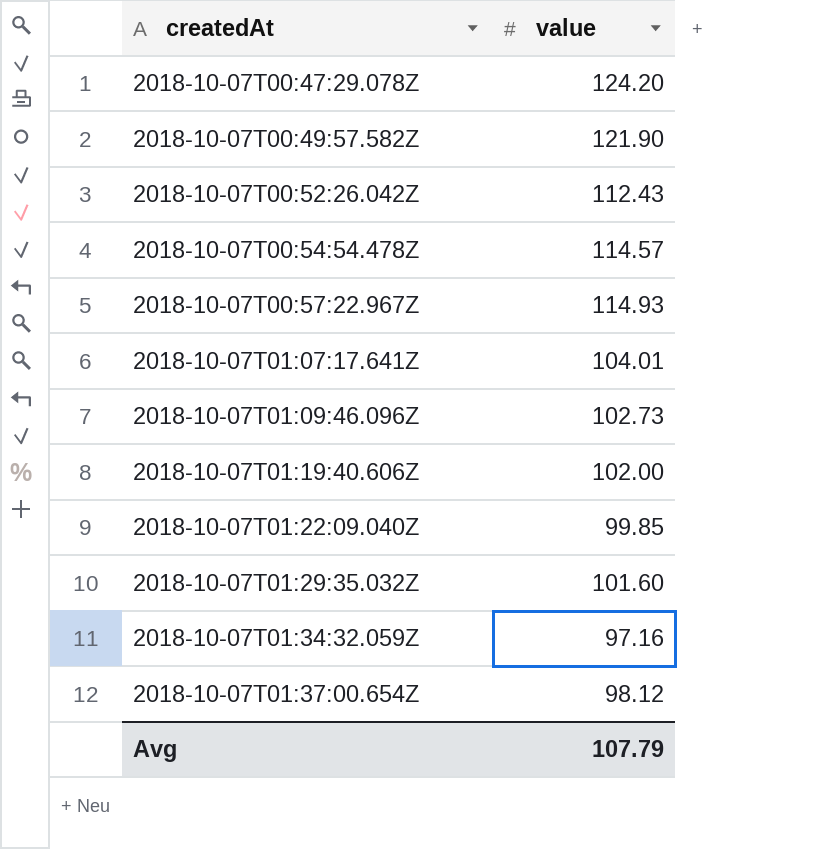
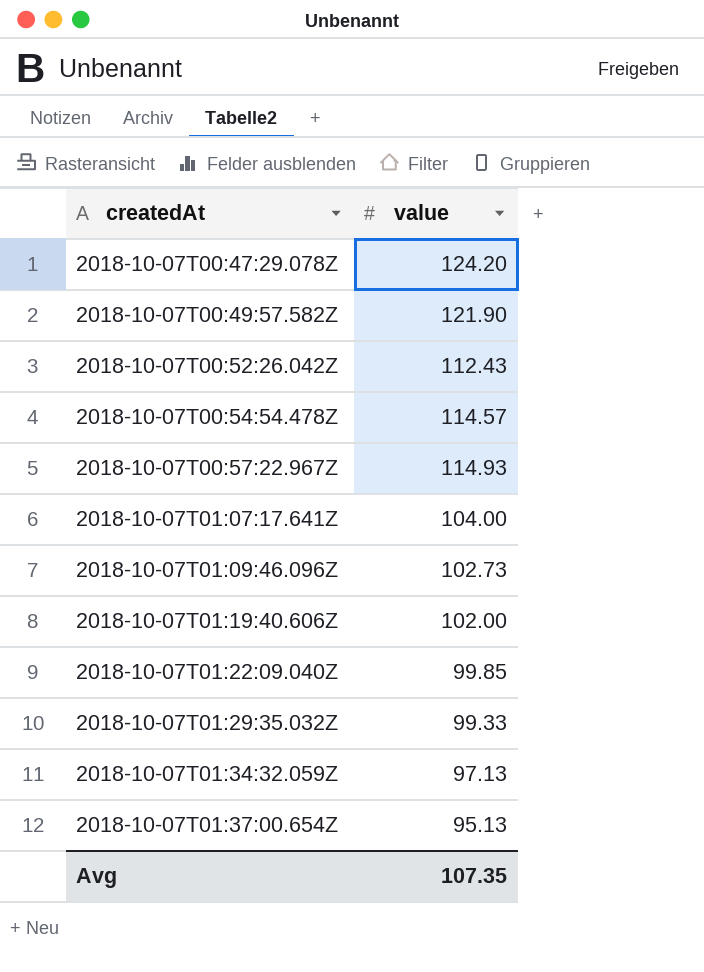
2018-10-07T01:07:17.641Z | value: 104.01 -> 104.00
2018-10-07T01:29:35.032Z | value: 101.60 -> 99.33
2018-10-07T01:34:32.059Z | value: 97.16 -> 97.13
2018-10-07T01:37:00.654Z | value: 98.12 -> 95.13
Avg | value: 107.79 -> 107.35

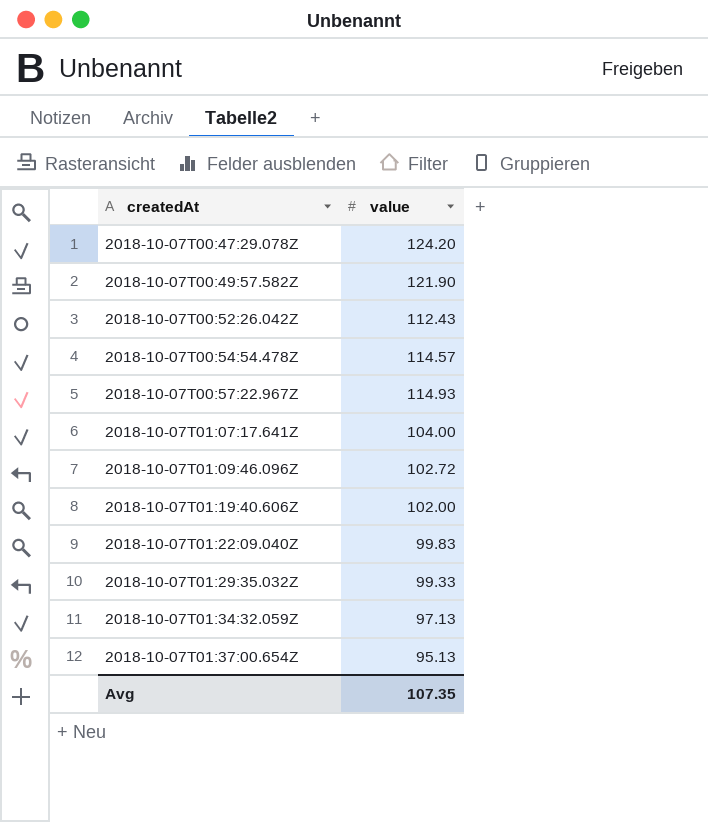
2018-10-07T01:09:46.096Z | value: 102.73 -> 102.72
2018-10-07T01:22:09.040Z | value: 99.85 -> 99.83

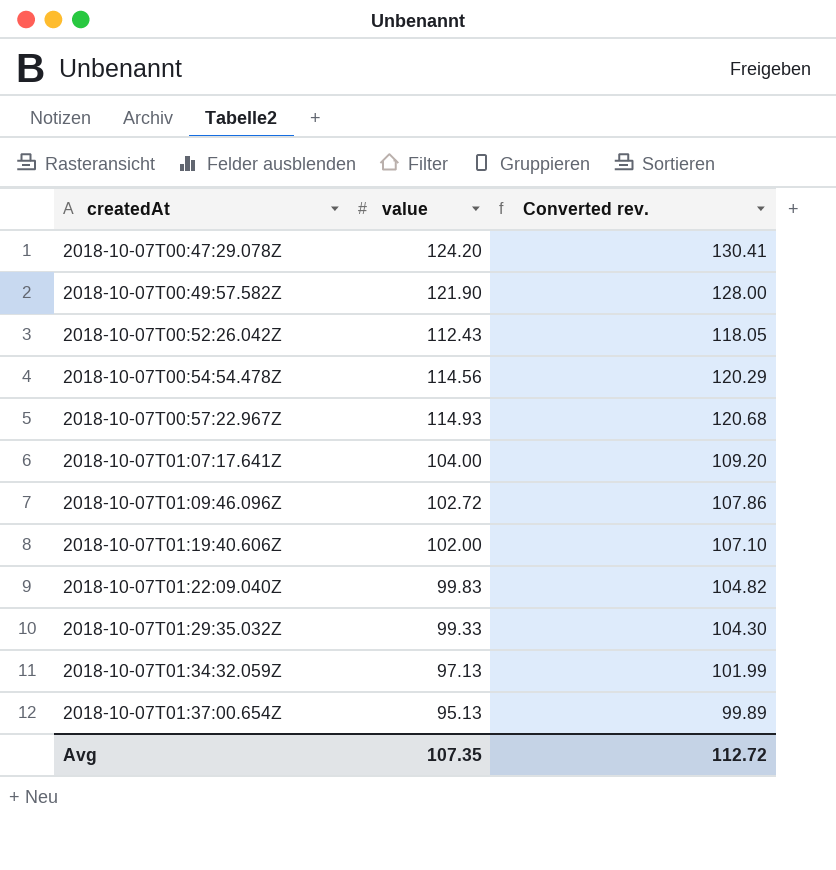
column Converted rev. | formula: none -> [value] * 1.05
2018-10-07T00:54:54.478Z | value: 114.57 -> 114.56

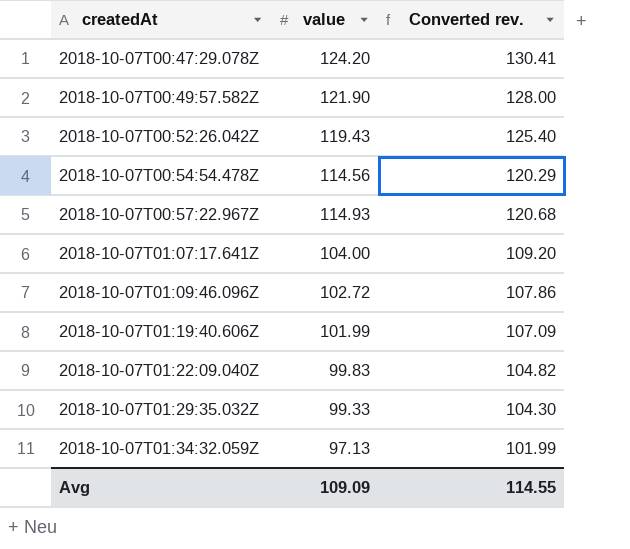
row 2018-10-07T01:37:00.654Z: 95.13 | 99.89 -> none
2018-10-07T00:52:26.042Z | value: 112.43 -> 119.43
2018-10-07T00:52:26.042Z | Converted rev.: 118.05 -> 125.40
2018-10-07T01:19:40.606Z | value: 102.00 -> 101.99
2018-10-07T01:19:40.606Z | Converted rev.: 107.10 -> 107.09
Avg | value: 107.35 -> 109.09
Avg | Converted rev.: 112.72 -> 114.55

